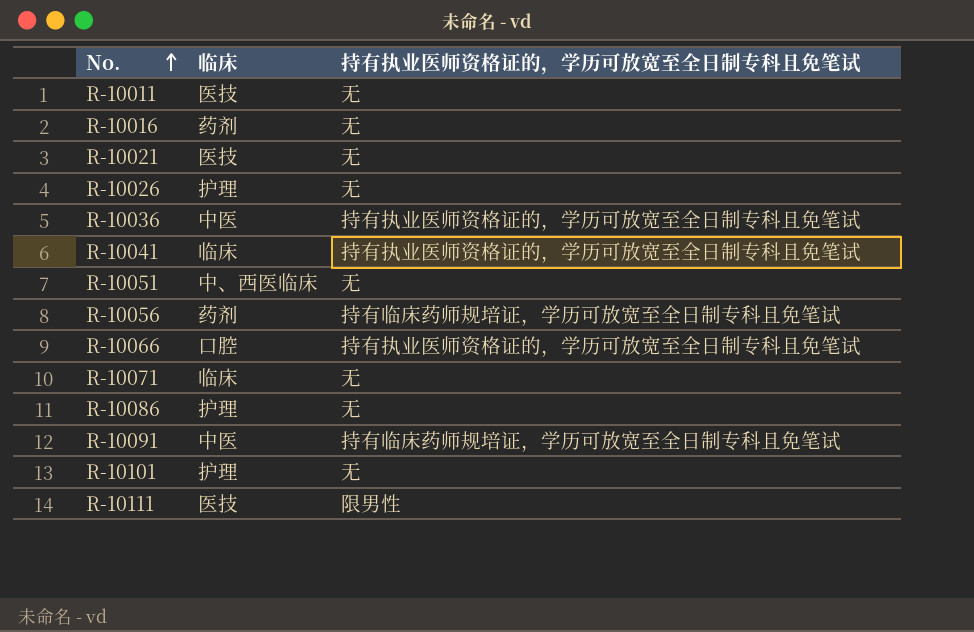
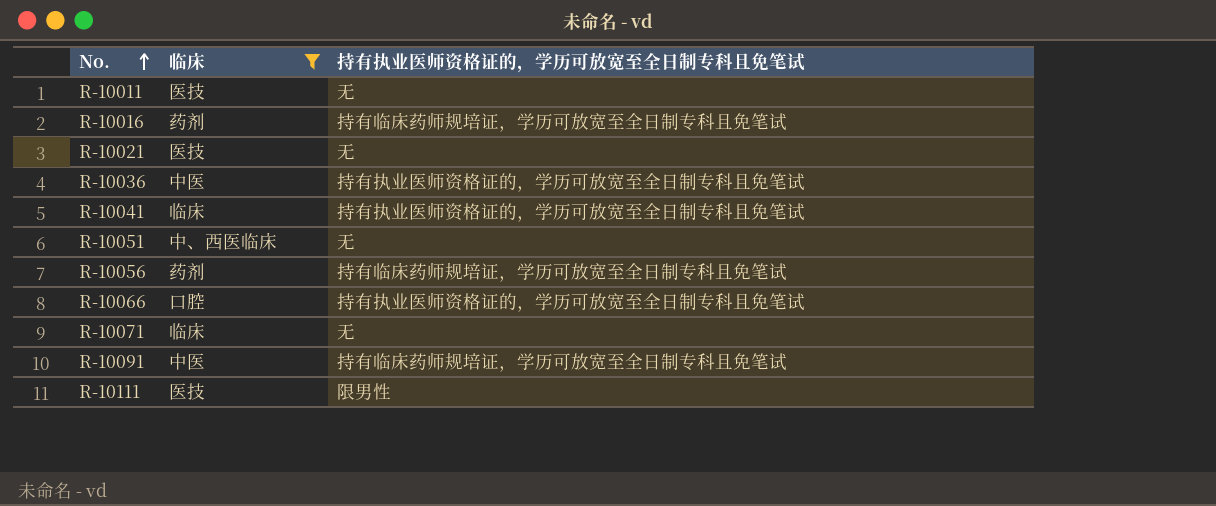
filter: none -> 临床 != 护理
R-10016 | 持有执业医师资格证的，学历可放宽至全日制专科且免笔试: 无 -> 持有临床药师规培证，学历可放宽至全日制专科且免笔试

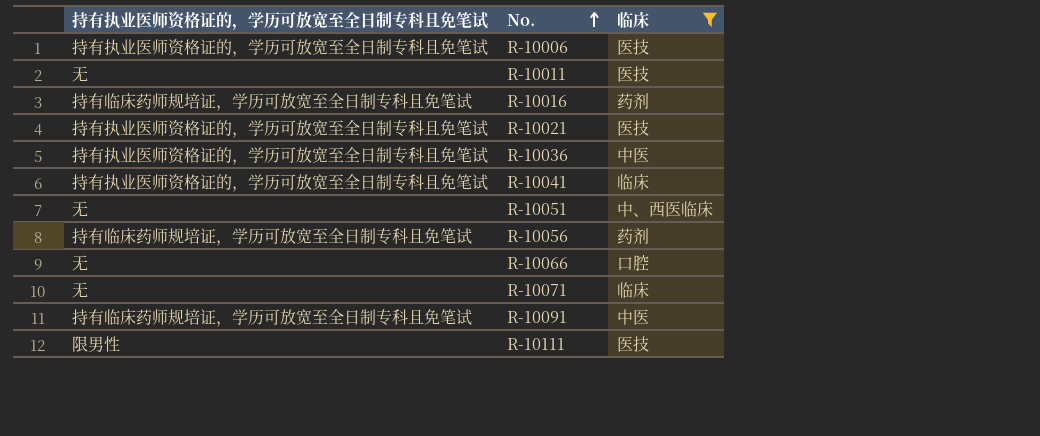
column 持有执业医师资格证的，学历可放宽至全日制专科且免笔试 | position: 3 -> 1
row R-10006: none -> 持有执业医师资格证的，学历可放宽至全日制专科且免笔试 | 医技
R-10021 | 持有执业医师资格证的，学历可放宽至全日制专科且免笔试: 无 -> 持有执业医师资格证的，学历可放宽至全日制专科且免笔试
R-10066 | 持有执业医师资格证的，学历可放宽至全日制专科且免笔试: 持有执业医师资格证的，学历可放宽至全日制专科且免笔试 -> 无

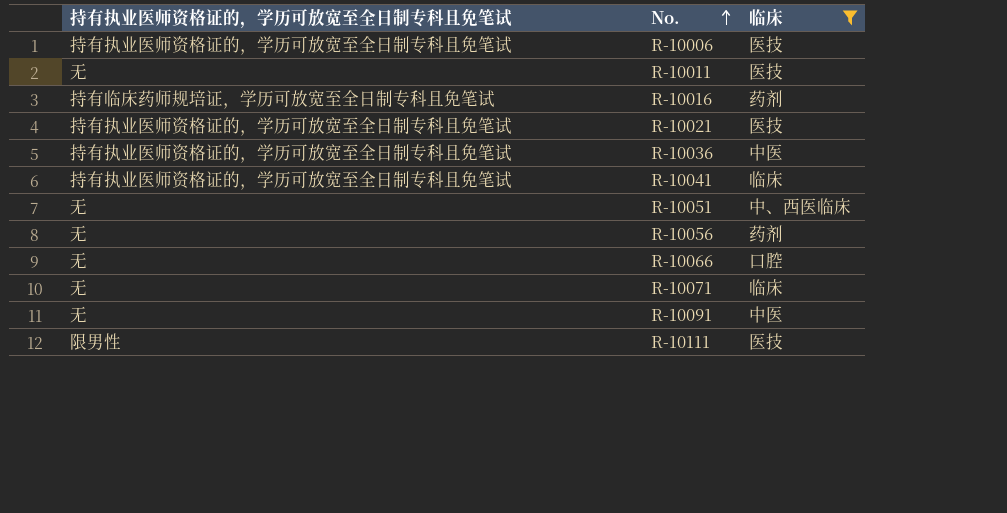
R-10056 | 持有执业医师资格证的，学历可放宽至全日制专科且免笔试: 持有临床药师规培证，学历可放宽至全日制专科且免笔试 -> 无
R-10091 | 持有执业医师资格证的，学历可放宽至全日制专科且免笔试: 持有临床药师规培证，学历可放宽至全日制专科且免笔试 -> 无

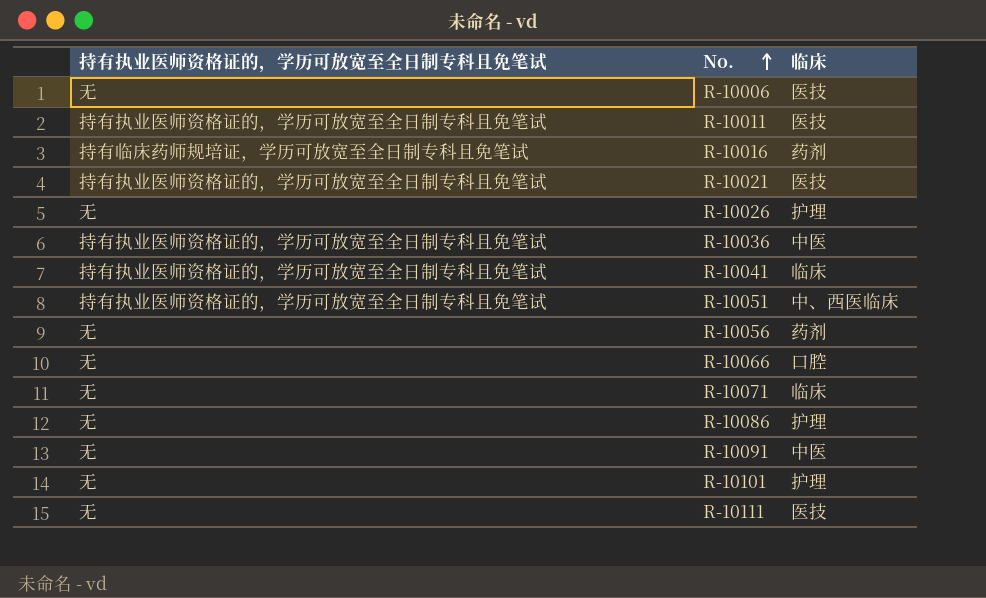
filter: 临床 != 护理 -> none
R-10006 | 持有执业医师资格证的，学历可放宽至全日制专科且免笔试: 持有执业医师资格证的，学历可放宽至全日制专科且免笔试 -> 无
R-10011 | 持有执业医师资格证的，学历可放宽至全日制专科且免笔试: 无 -> 持有执业医师资格证的，学历可放宽至全日制专科且免笔试
R-10051 | 持有执业医师资格证的，学历可放宽至全日制专科且免笔试: 无 -> 持有执业医师资格证的，学历可放宽至全日制专科且免笔试
R-10111 | 持有执业医师资格证的，学历可放宽至全日制专科且免笔试: 限男性 -> 无

